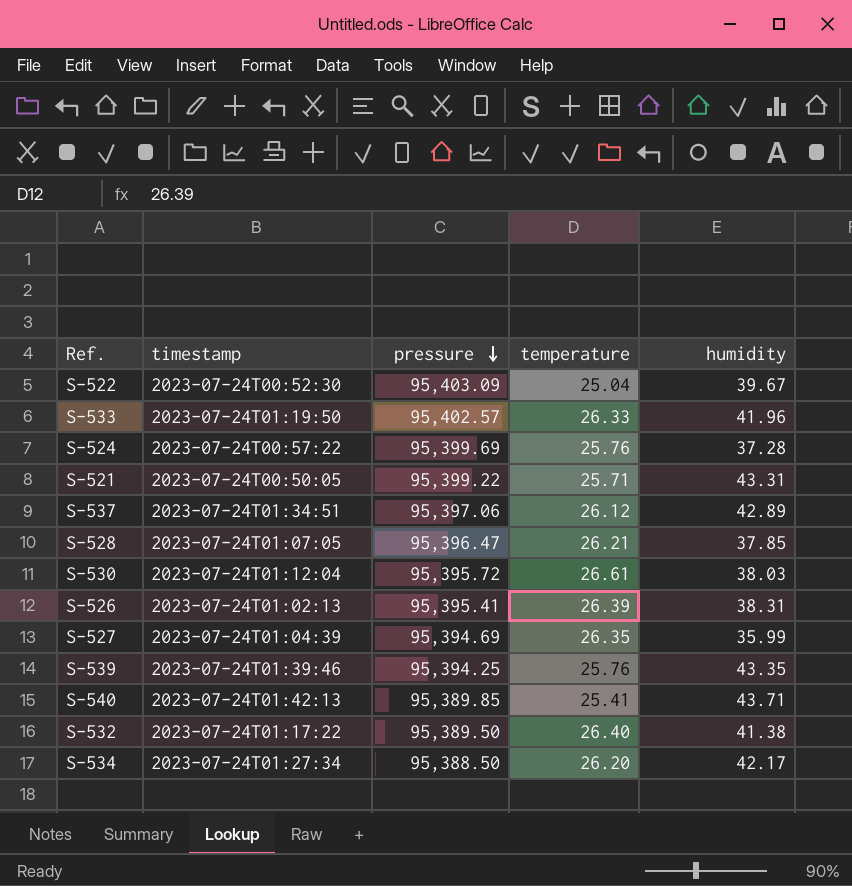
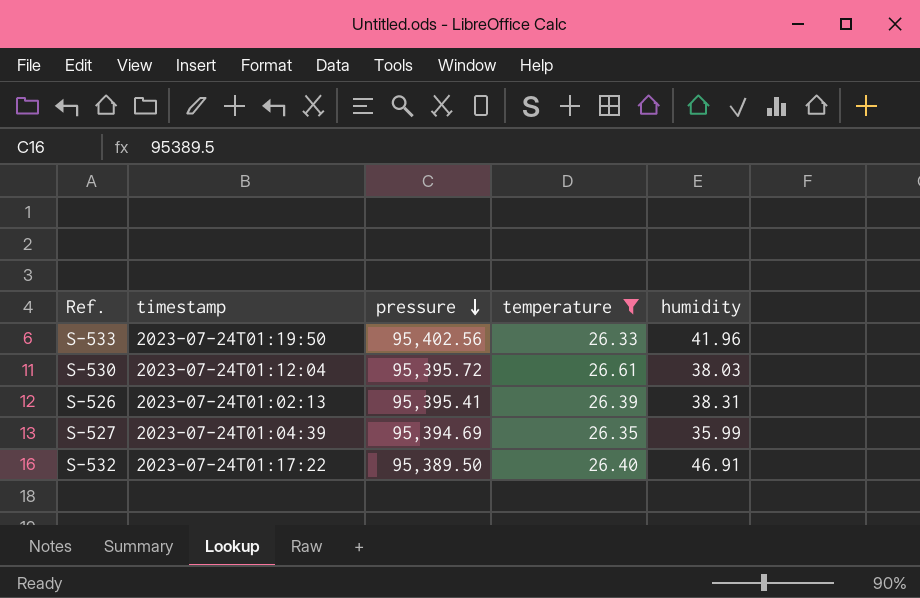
filter: none -> temperature >= 26.33
S-533 | pressure: 95,402.57 -> 95,402.56
S-532 | humidity: 41.38 -> 46.91

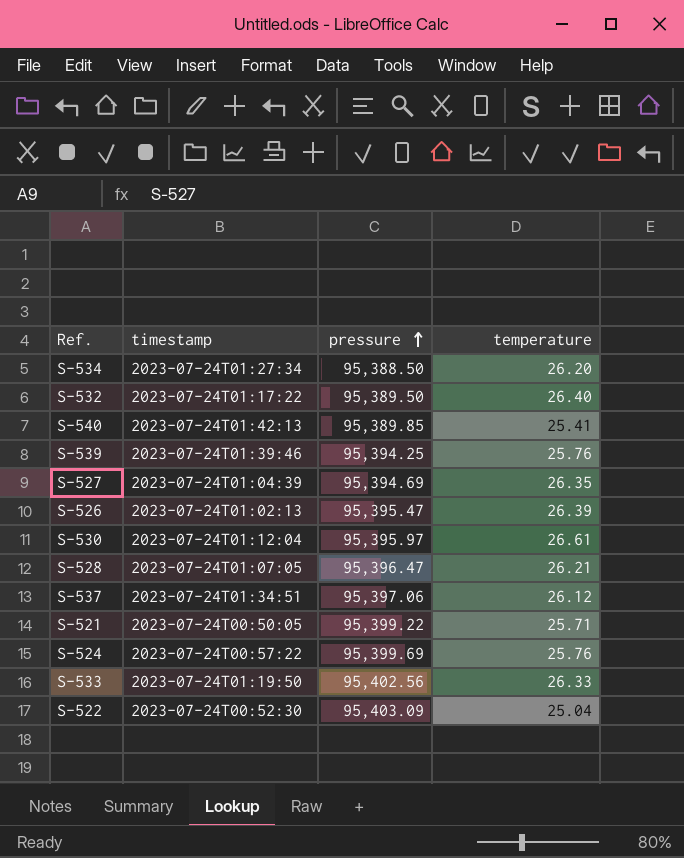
filter: temperature >= 26.33 -> none
row order: pressure descending -> pressure ascending
column humidity | position: 5 -> none
S-526 | pressure: 95,395.41 -> 95,395.47
S-530 | pressure: 95,395.72 -> 95,395.97

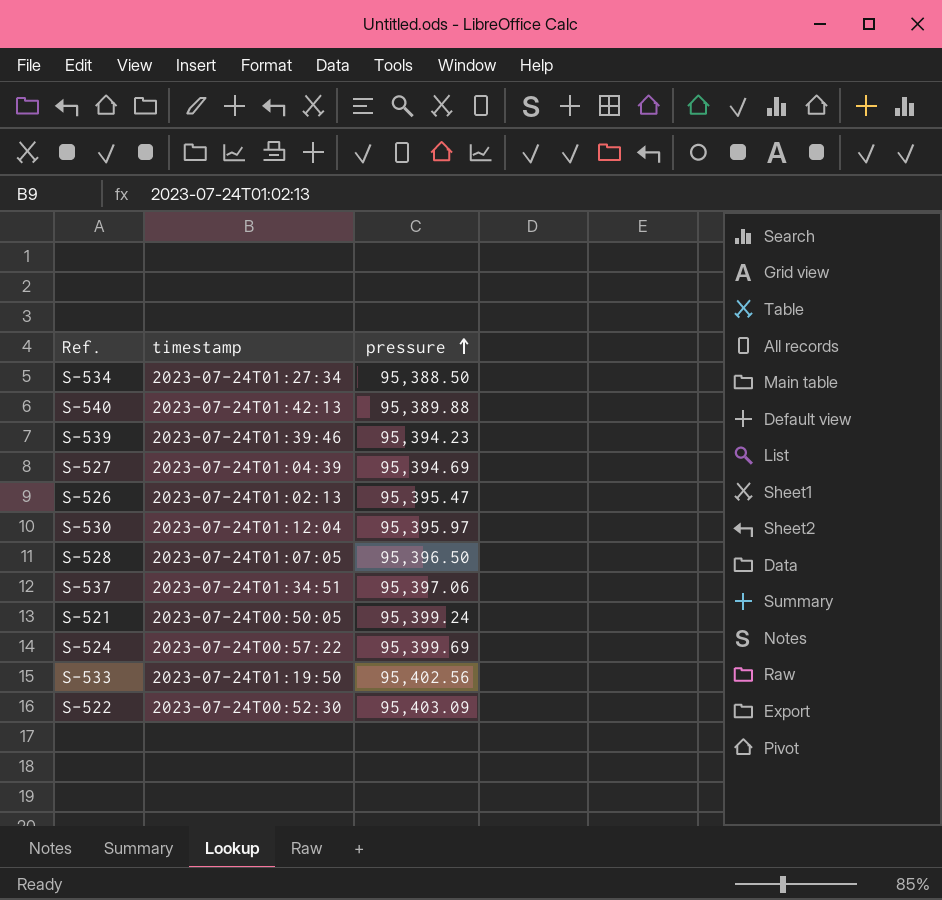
column temperature | position: 4 -> none
row S-532: 2023-07-24T01:17:22 | 95,389.50 | 26.40 -> none
S-540 | pressure: 95,389.85 -> 95,389.88
S-539 | pressure: 95,394.25 -> 95,394.23
S-528 | pressure: 95,396.47 -> 95,396.50
S-521 | pressure: 95,399.22 -> 95,399.24

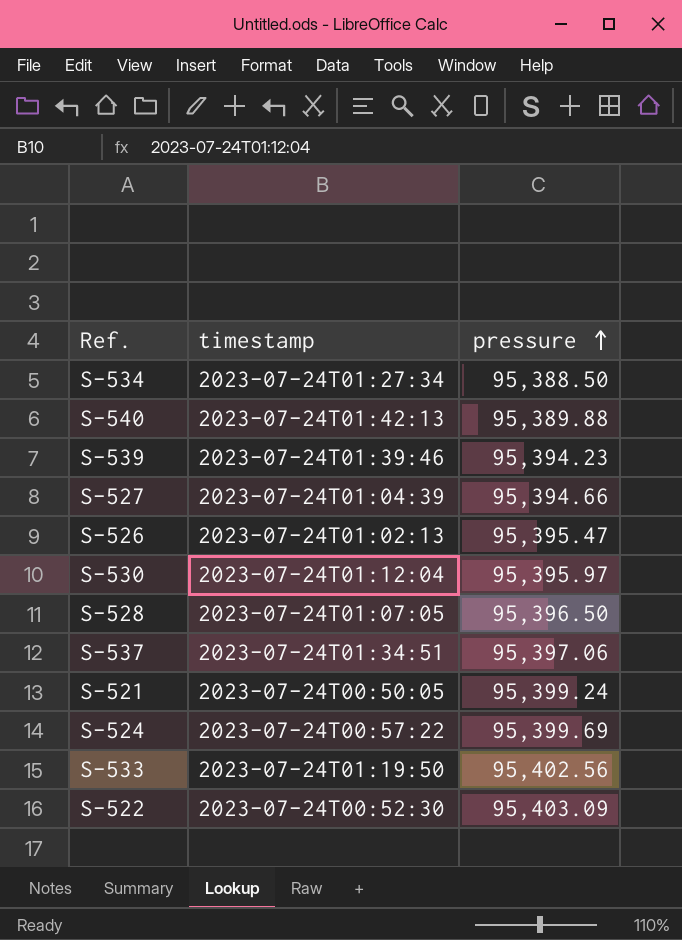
S-527 | pressure: 95,394.69 -> 95,394.66

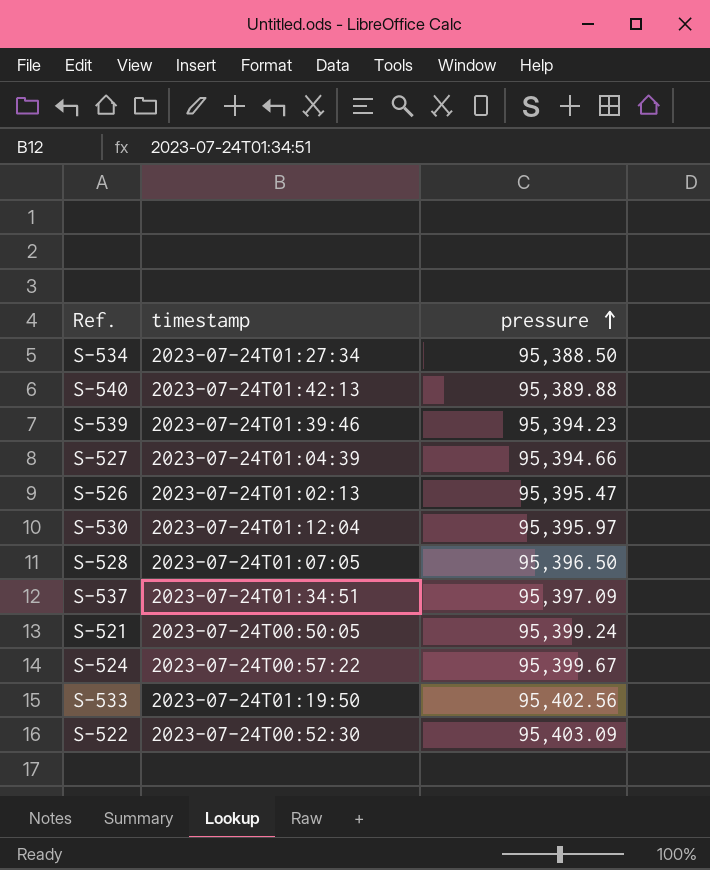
S-537 | pressure: 95,397.06 -> 95,397.09
S-524 | pressure: 95,399.69 -> 95,399.67

